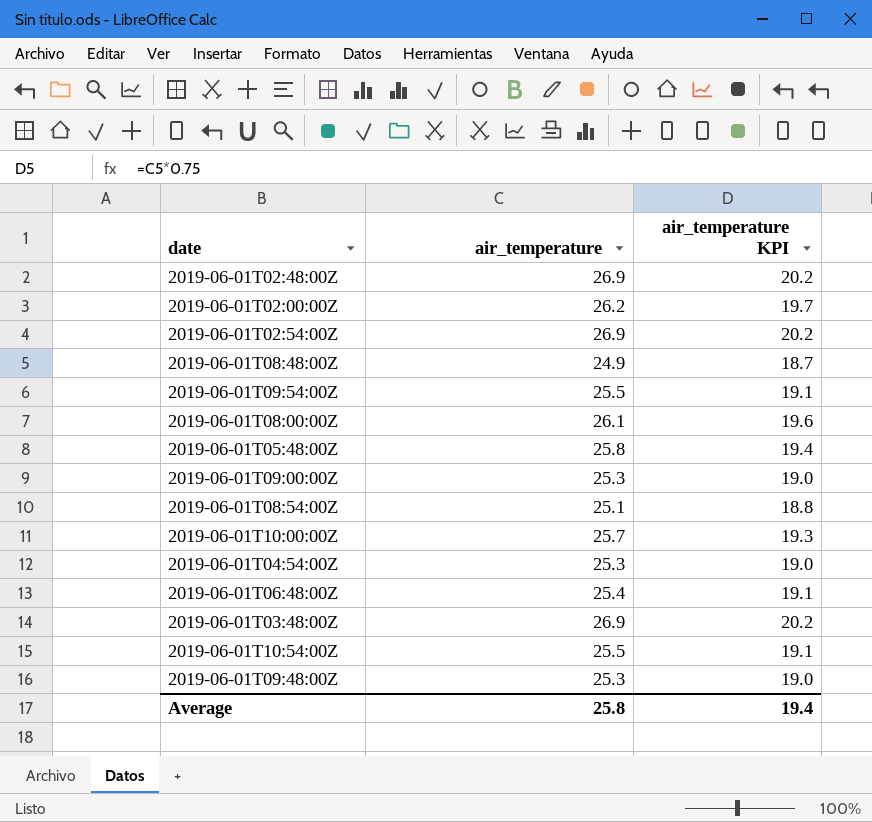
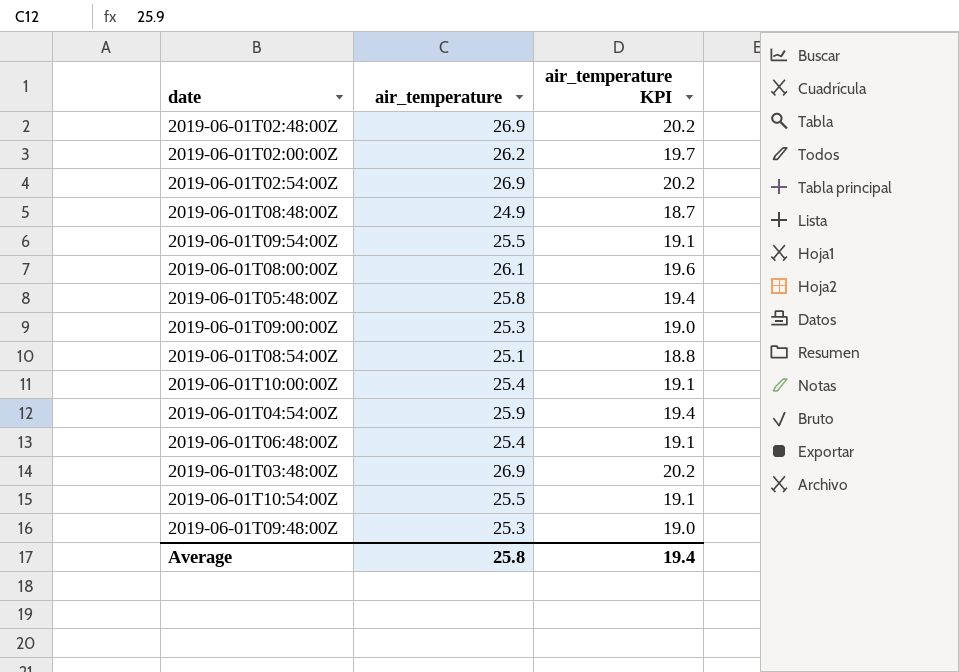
2019-06-01T10:00:00Z | air_temperature: 25.7 -> 25.4
2019-06-01T10:00:00Z | air_temperature KPI: 19.3 -> 19.1
2019-06-01T04:54:00Z | air_temperature: 25.3 -> 25.9
2019-06-01T04:54:00Z | air_temperature KPI: 19.0 -> 19.4

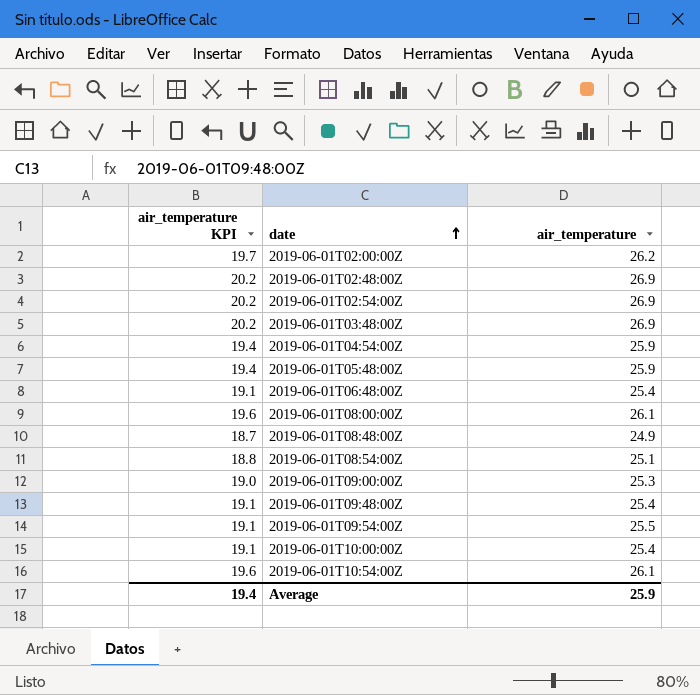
row order: none -> date ascending
column air_temperature KPI | position: 3 -> 1
2019-06-01T05:48:00Z | air_temperature: 25.8 -> 25.9
2019-06-01T09:48:00Z | air_temperature KPI: 19.0 -> 19.1
2019-06-01T09:48:00Z | air_temperature: 25.3 -> 25.4
2019-06-01T10:54:00Z | air_temperature KPI: 19.1 -> 19.6
2019-06-01T10:54:00Z | air_temperature: 25.5 -> 26.1
Average | air_temperature: 25.8 -> 25.9

